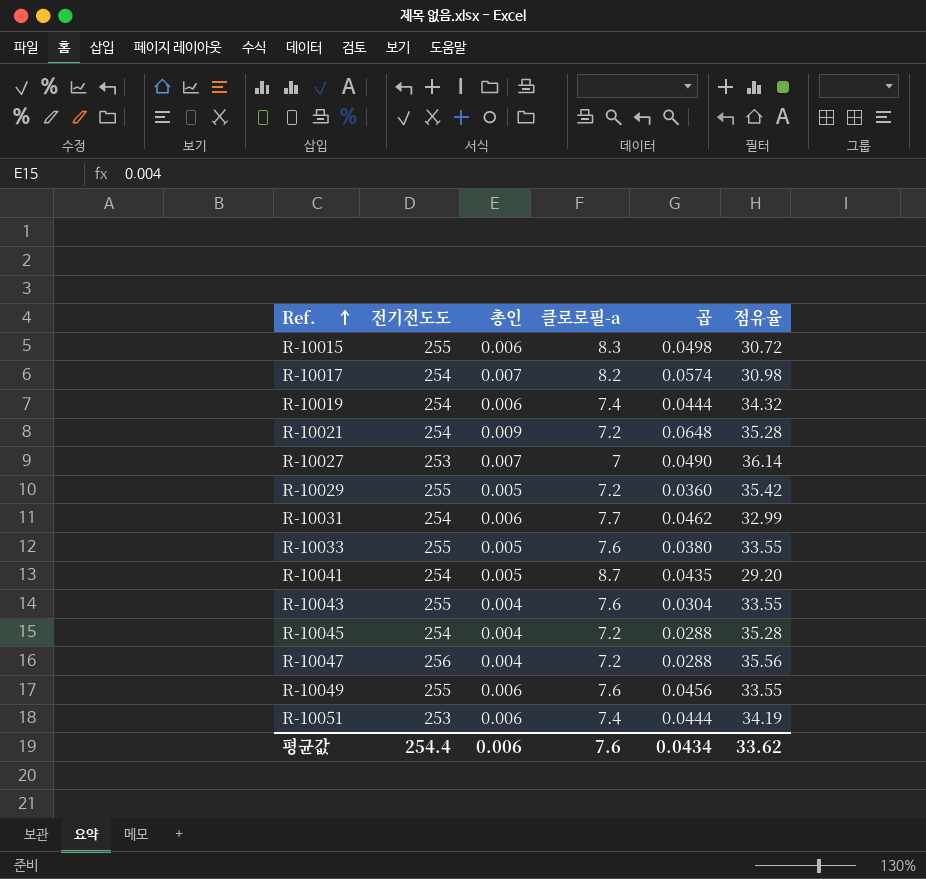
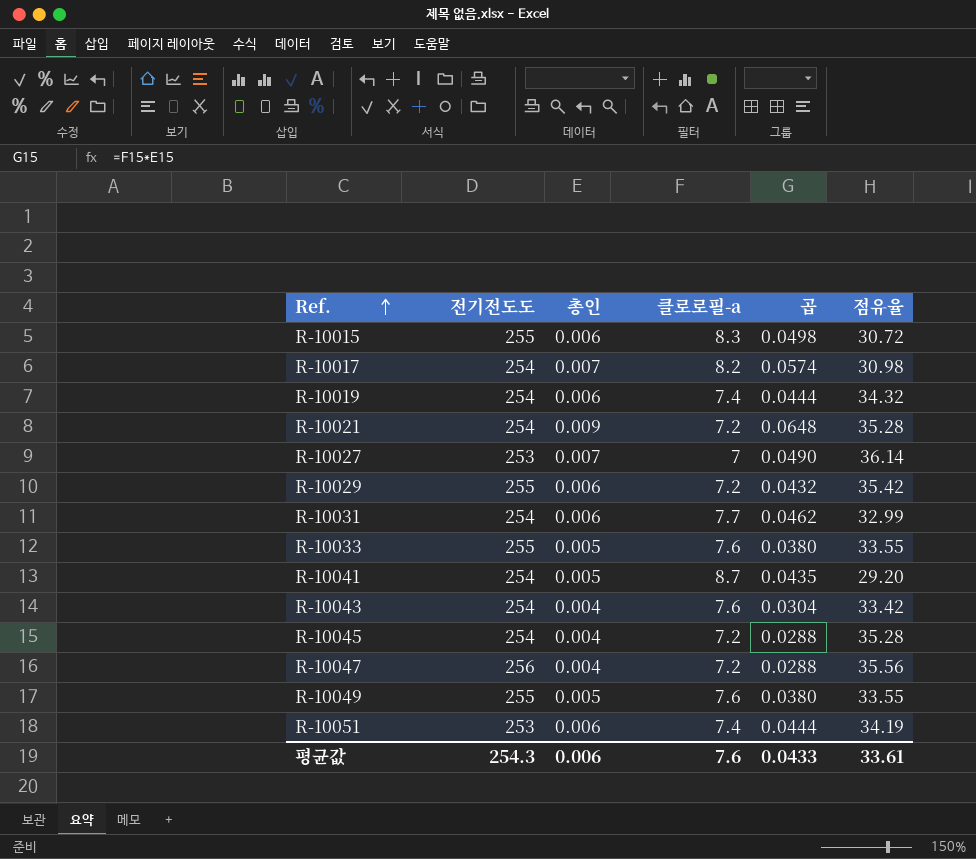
R-10029 | 총인: 0.005 -> 0.006
R-10029 | 곱: 0.0360 -> 0.0432
R-10043 | 전기전도도: 255 -> 254
R-10043 | 점유율: 33.55 -> 33.42
R-10049 | 총인: 0.006 -> 0.005
R-10049 | 곱: 0.0456 -> 0.0380
평균값 | 전기전도도: 254.4 -> 254.3
평균값 | 곱: 0.0434 -> 0.0433
평균값 | 점유율: 33.62 -> 33.61

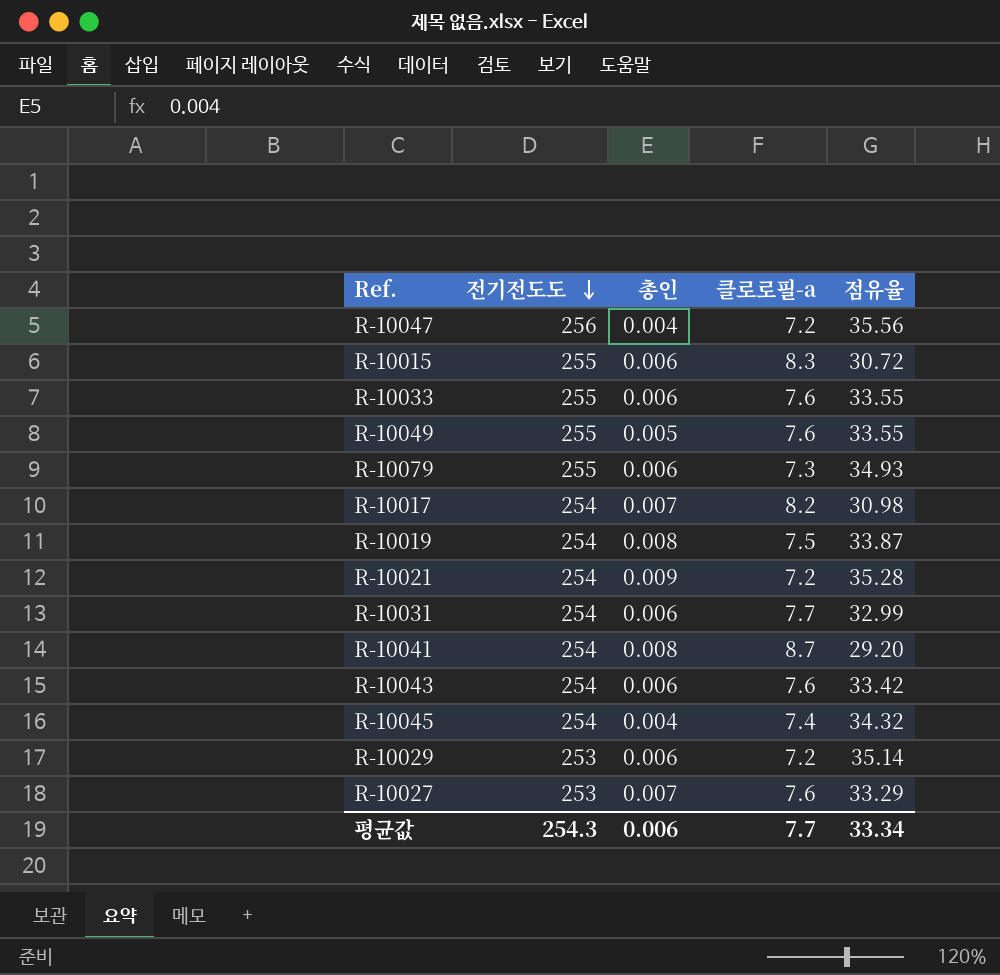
row order: Ref. ascending -> 전기전도도 descending
column 곱 | formula: [총인] * [클로로필-a] -> none
row R-10051: 253 | 0.006 | 7.4 | 0.0444 | 34.19 -> none
R-10033 | 총인: 0.005 -> 0.006
row R-10079: none -> 255 | 0.006 | 7.3 | 34.93
R-10019 | 총인: 0.006 -> 0.008
R-10019 | 클로로필-a: 7.4 -> 7.5
R-10019 | 점유율: 34.32 -> 33.87
R-10041 | 총인: 0.005 -> 0.008
R-10043 | 총인: 0.004 -> 0.006
R-10045 | 클로로필-a: 7.2 -> 7.4
R-10045 | 점유율: 35.28 -> 34.32
R-10029 | 전기전도도: 255 -> 253
R-10029 | 점유율: 35.42 -> 35.14
R-10027 | 클로로필-a: 7 -> 7.6
R-10027 | 점유율: 36.14 -> 33.29
평균값 | 클로로필-a: 7.6 -> 7.7
평균값 | 점유율: 33.61 -> 33.34

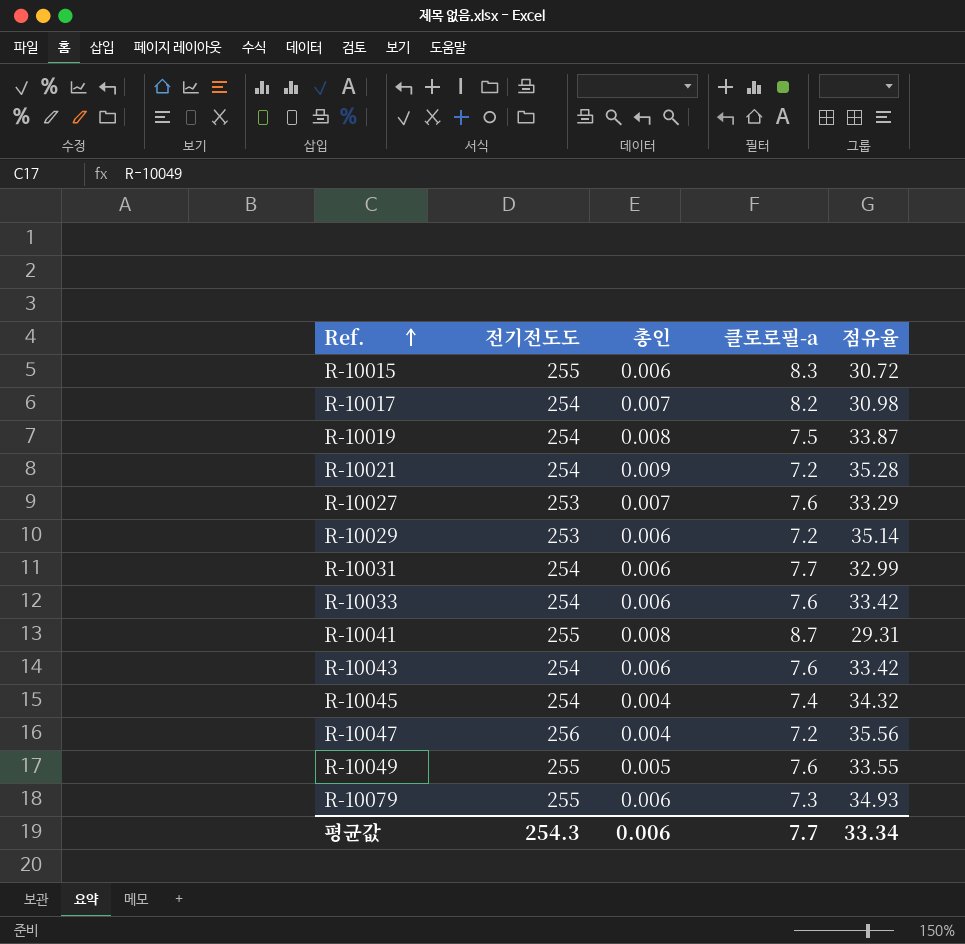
row order: 전기전도도 descending -> Ref. ascending
R-10033 | 전기전도도: 255 -> 254
R-10033 | 점유율: 33.55 -> 33.42
R-10041 | 전기전도도: 254 -> 255
R-10041 | 점유율: 29.20 -> 29.31

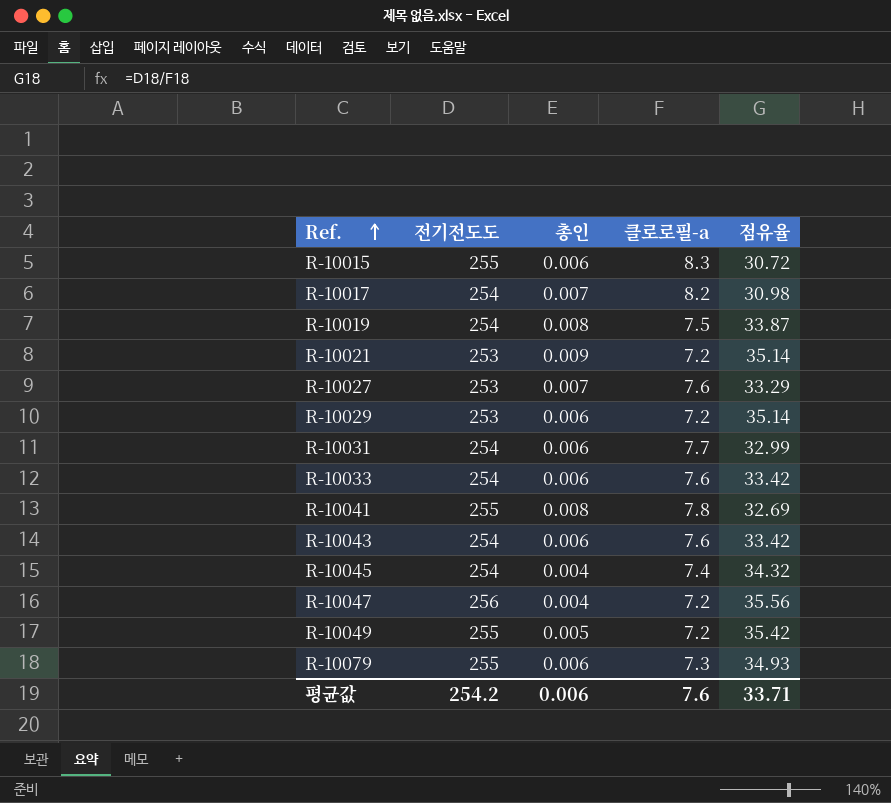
R-10021 | 전기전도도: 254 -> 253
R-10021 | 점유율: 35.28 -> 35.14
R-10041 | 클로로필-a: 8.7 -> 7.8
R-10041 | 점유율: 29.31 -> 32.69
R-10049 | 클로로필-a: 7.6 -> 7.2
R-10049 | 점유율: 33.55 -> 35.42
평균값 | 전기전도도: 254.3 -> 254.2
평균값 | 클로로필-a: 7.7 -> 7.6
평균값 | 점유율: 33.34 -> 33.71

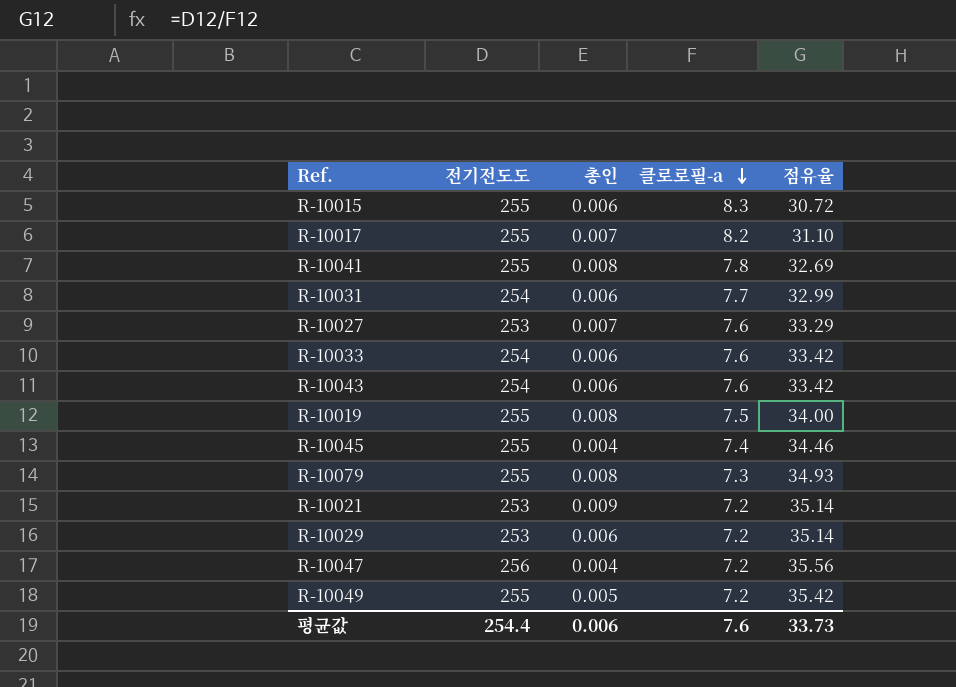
row order: Ref. ascending -> 클로로필-a descending
R-10017 | 전기전도도: 254 -> 255
R-10017 | 점유율: 30.98 -> 31.10
R-10019 | 전기전도도: 254 -> 255
R-10019 | 점유율: 33.87 -> 34.00
R-10045 | 전기전도도: 254 -> 255
R-10045 | 점유율: 34.32 -> 34.46
R-10079 | 총인: 0.006 -> 0.008
평균값 | 전기전도도: 254.2 -> 254.4
평균값 | 점유율: 33.71 -> 33.73

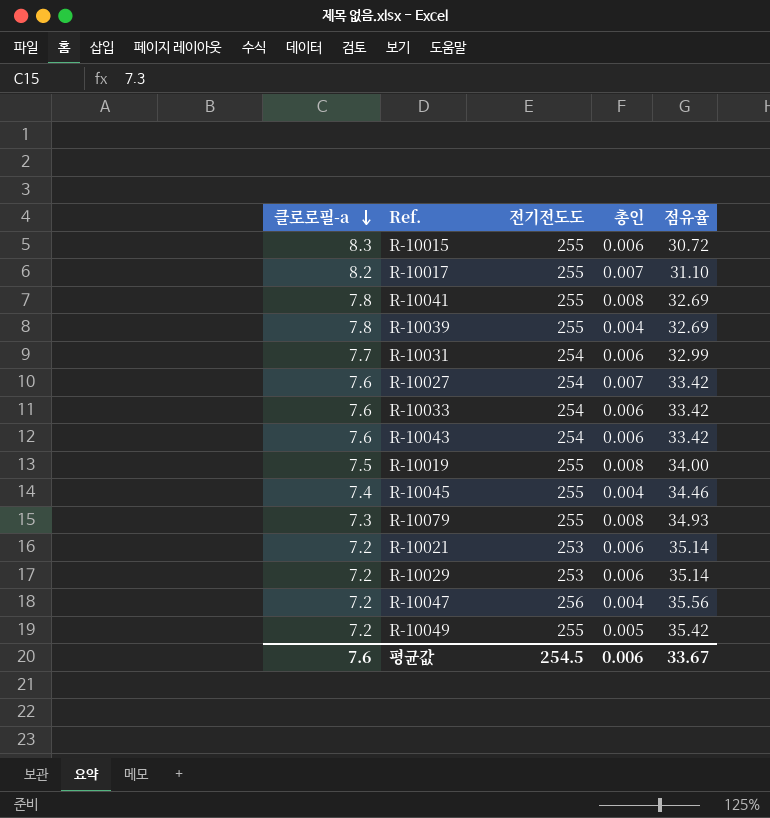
column 클로로필-a | position: 4 -> 1
row R-10039: none -> 7.8 | 255 | 0.004 | 32.69
R-10027 | 전기전도도: 253 -> 254
R-10027 | 점유율: 33.29 -> 33.42
R-10021 | 총인: 0.009 -> 0.006
평균값 | 전기전도도: 254.4 -> 254.5
평균값 | 점유율: 33.73 -> 33.67

